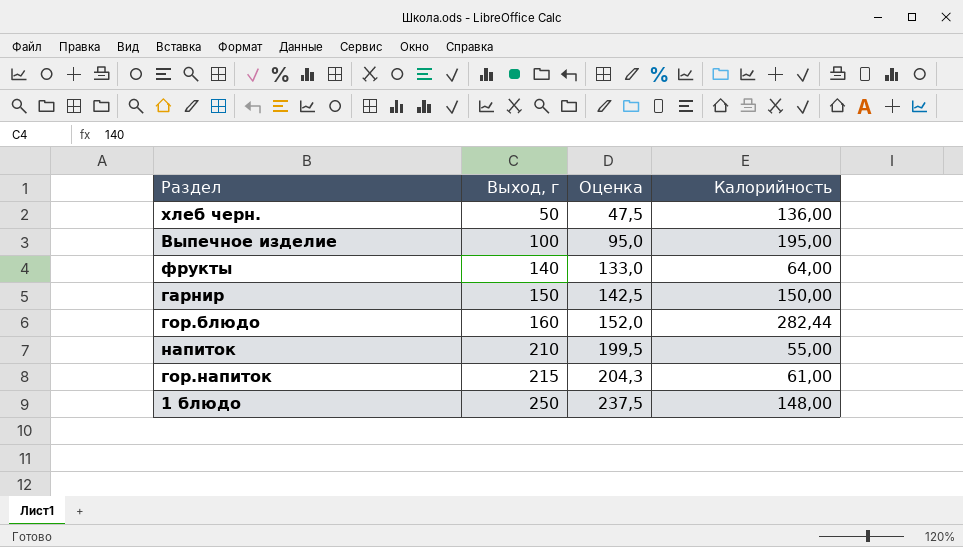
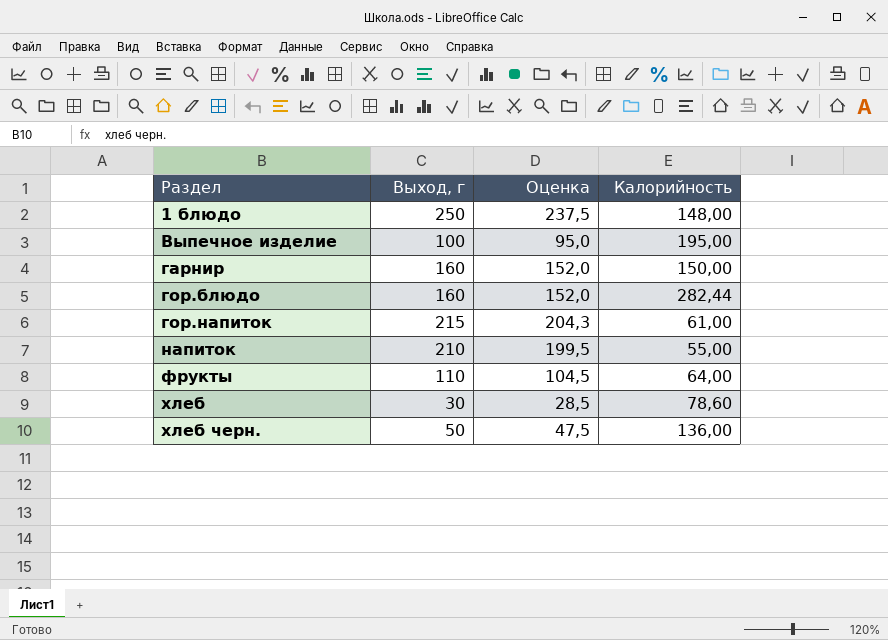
row order: Выход, г ascending -> Раздел ascending
гарнир | Выход, г: 150 -> 160
гарнир | Оценка: 142,5 -> 152,0
фрукты | Выход, г: 140 -> 110
фрукты | Оценка: 133,0 -> 104,5
row хлеб: none -> 30 | 28,5 | 78,60

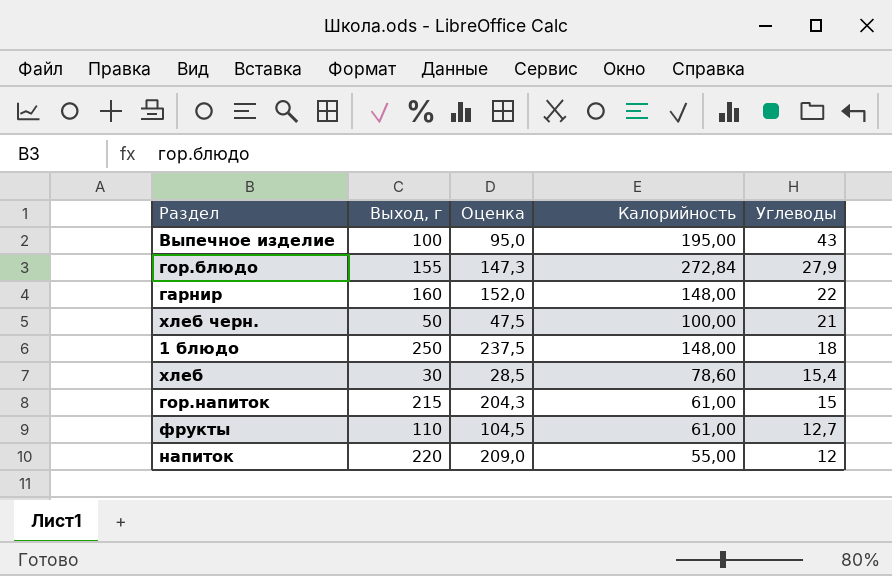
row order: Раздел ascending -> Углеводы descending
column Углеводы | position: none -> 5
гор.блюдо | Выход, г: 160 -> 155
гор.блюдо | Оценка: 152,0 -> 147,3
гор.блюдо | Калорийность: 282,44 -> 272,84
гарнир | Калорийность: 150,00 -> 148,00
хлеб черн. | Калорийность: 136,00 -> 100,00
фрукты | Калорийность: 64,00 -> 61,00
напиток | Выход, г: 210 -> 220
напиток | Оценка: 199,5 -> 209,0

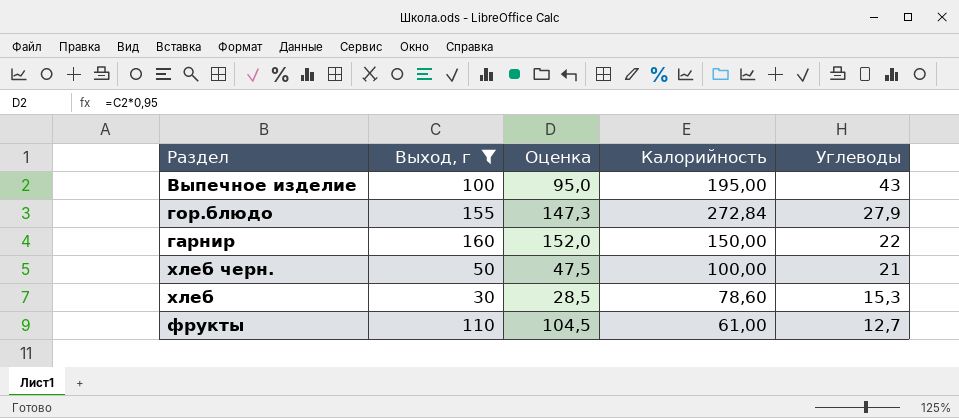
filter: none -> Выход, г <= 160
гарнир | Калорийность: 148,00 -> 150,00
хлеб | Углеводы: 15,4 -> 15,3

